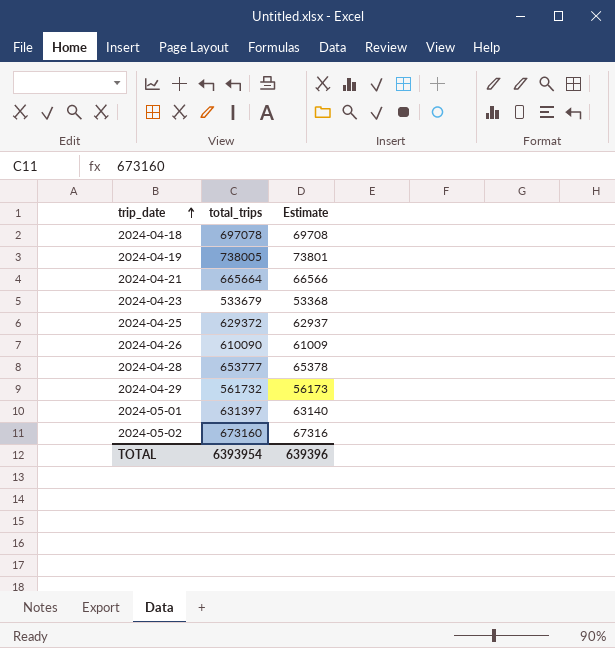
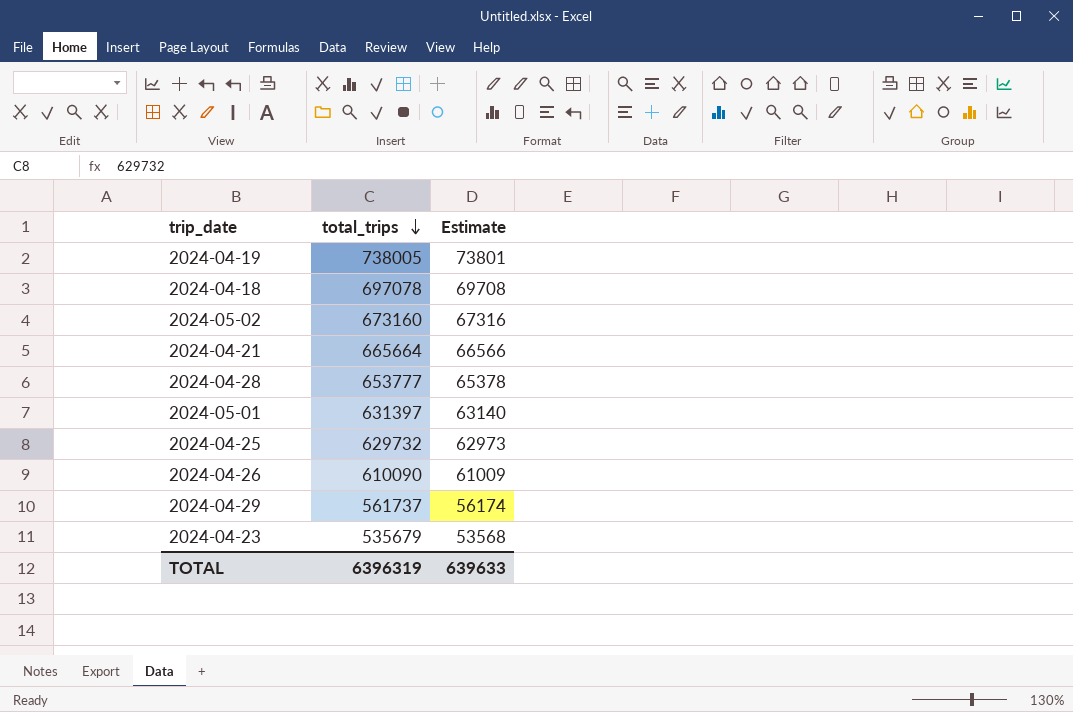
row order: trip_date ascending -> total_trips descending
2024-04-25 | total_trips: 629372 -> 629732
2024-04-25 | Estimate: 62937 -> 62973
2024-04-29 | total_trips: 561732 -> 561737
2024-04-29 | Estimate: 56173 -> 56174
2024-04-23 | total_trips: 533679 -> 535679
2024-04-23 | Estimate: 53368 -> 53568
TOTAL | total_trips: 6393954 -> 6396319
TOTAL | Estimate: 639396 -> 639633

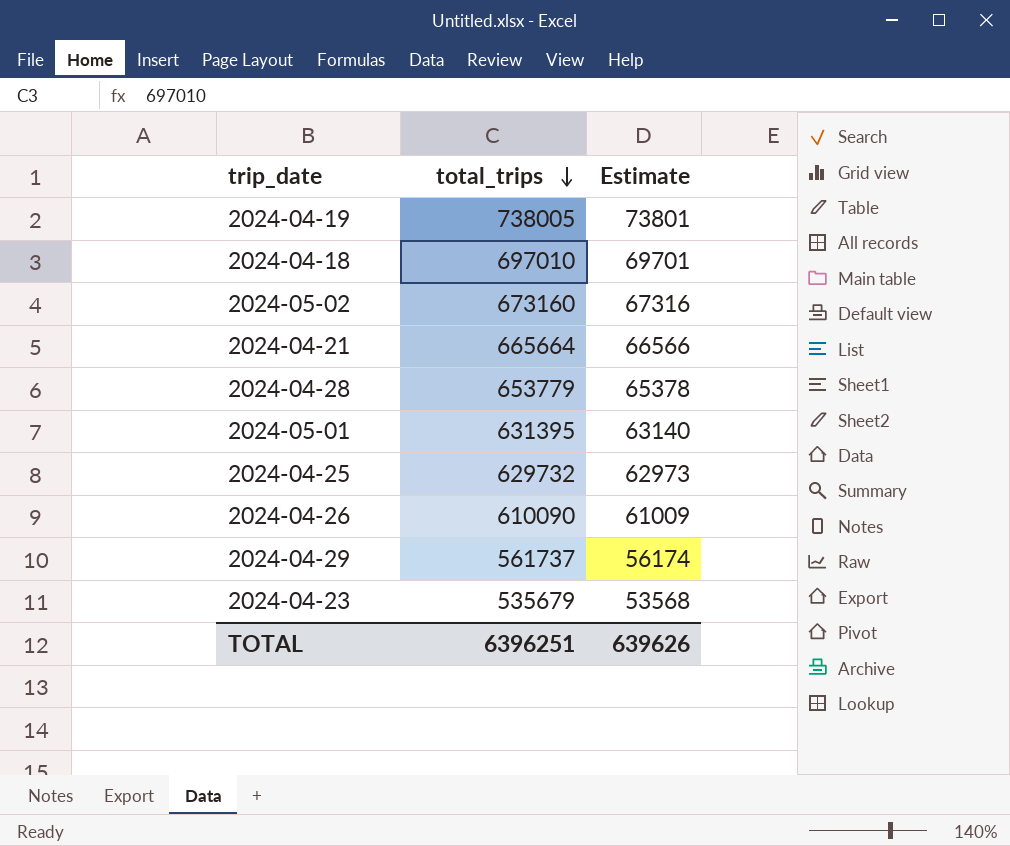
2024-04-18 | total_trips: 697078 -> 697010
2024-04-18 | Estimate: 69708 -> 69701
2024-04-28 | total_trips: 653777 -> 653779
2024-05-01 | total_trips: 631397 -> 631395
TOTAL | total_trips: 6396319 -> 6396251
TOTAL | Estimate: 639633 -> 639626

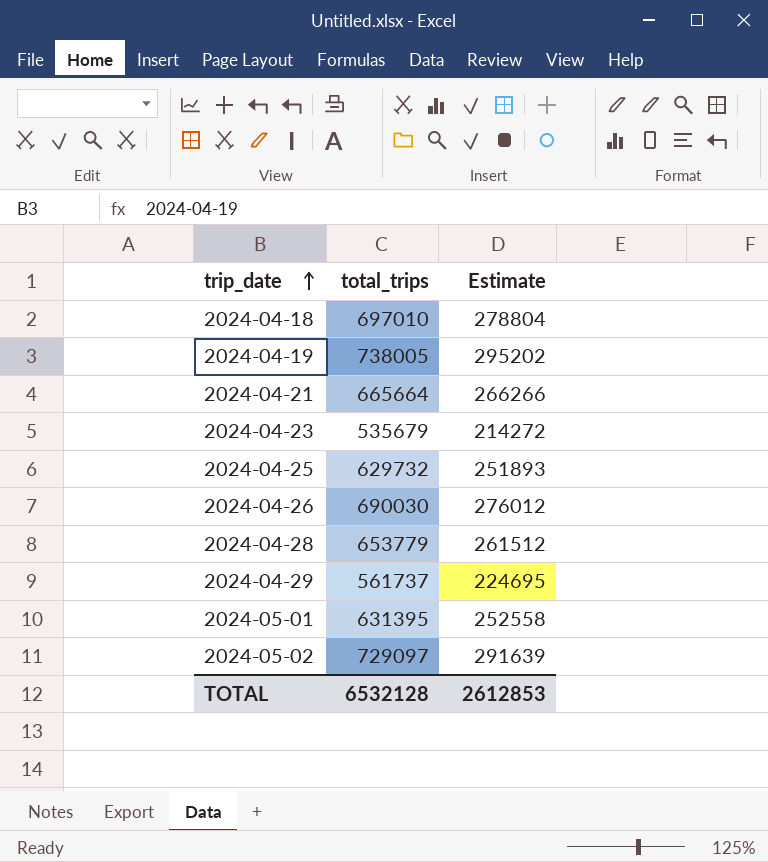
row order: total_trips descending -> trip_date ascending
column Estimate | formula: [total_trips] * 0.1 -> [total_trips] * 0.4
2024-04-26 | total_trips: 610090 -> 690030
2024-05-02 | total_trips: 673160 -> 729097
TOTAL | total_trips: 6396251 -> 6532128
TOTAL | Estimate: 639626 -> 2612853

